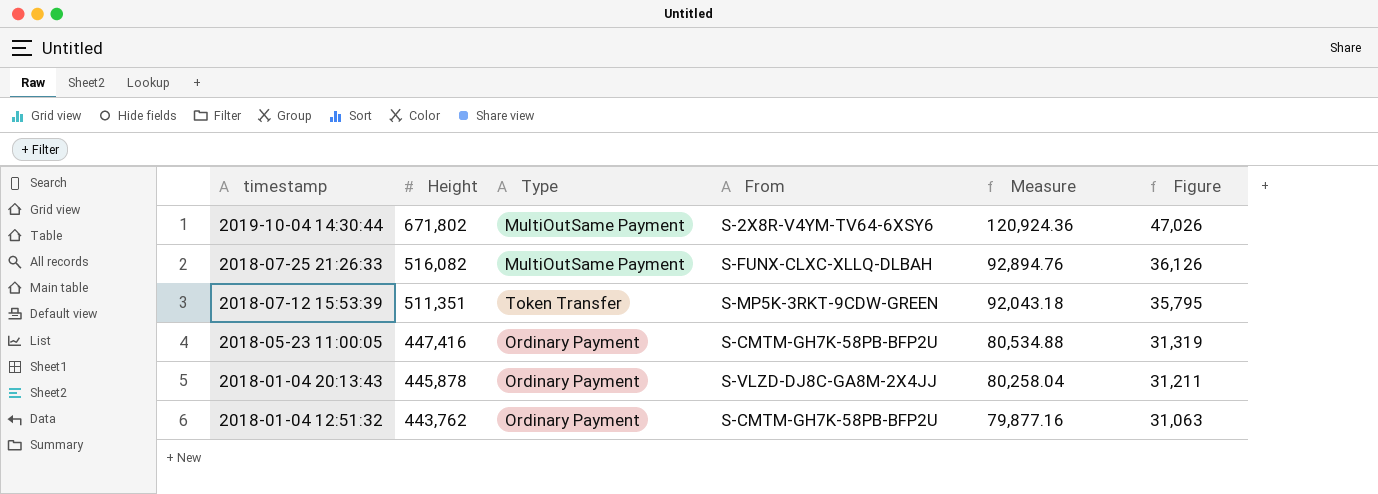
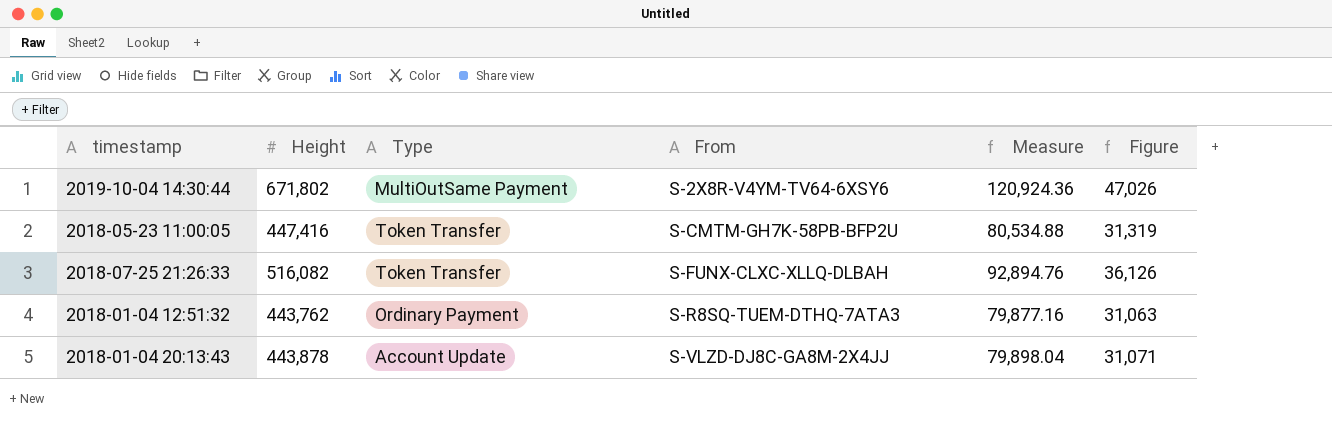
row order: timestamp descending -> From ascending
row 2018-07-12 15:53:39: 511,351 | Token Transfer | S-MP5K-3RKT-9CDW-GREEN | 92,043.18 | 35,795 -> none
2018-05-23 11:00:05 | Type: Ordinary Payment -> Token Transfer
2018-07-25 21:26:33 | Type: MultiOutSame Payment -> Token Transfer
2018-01-04 12:51:32 | From: S-CMTM-GH7K-58PB-BFP2U -> S-R8SQ-TUEM-DTHQ-7ATA3
2018-01-04 20:13:43 | Height: 445,878 -> 443,878
2018-01-04 20:13:43 | Type: Ordinary Payment -> Account Update
2018-01-04 20:13:43 | Measure: 80,258.04 -> 79,898.04
2018-01-04 20:13:43 | Figure: 31,211 -> 31,071

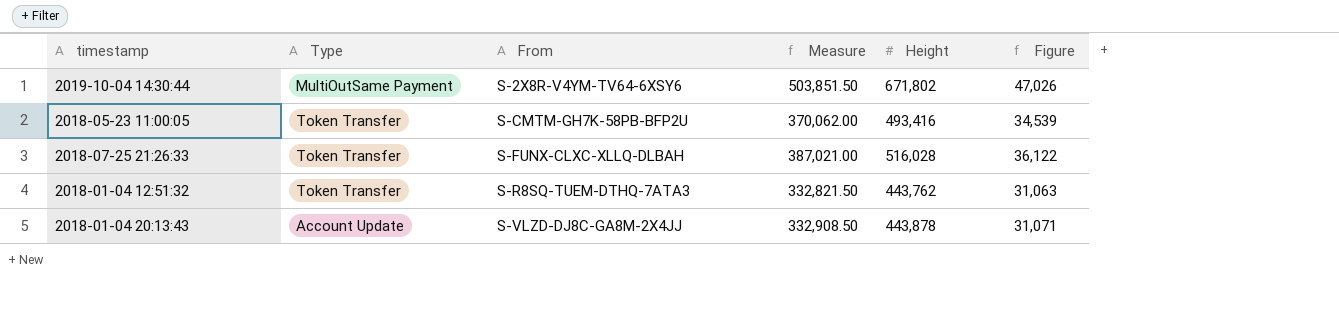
column Measure | formula: [Height] * 0.18 -> [Height] * 0.75
column Height | position: 2 -> 5
2018-05-23 11:00:05 | Height: 447,416 -> 493,416
2018-05-23 11:00:05 | Figure: 31,319 -> 34,539
2018-07-25 21:26:33 | Height: 516,082 -> 516,028
2018-07-25 21:26:33 | Figure: 36,126 -> 36,122
2018-01-04 12:51:32 | Type: Ordinary Payment -> Token Transfer

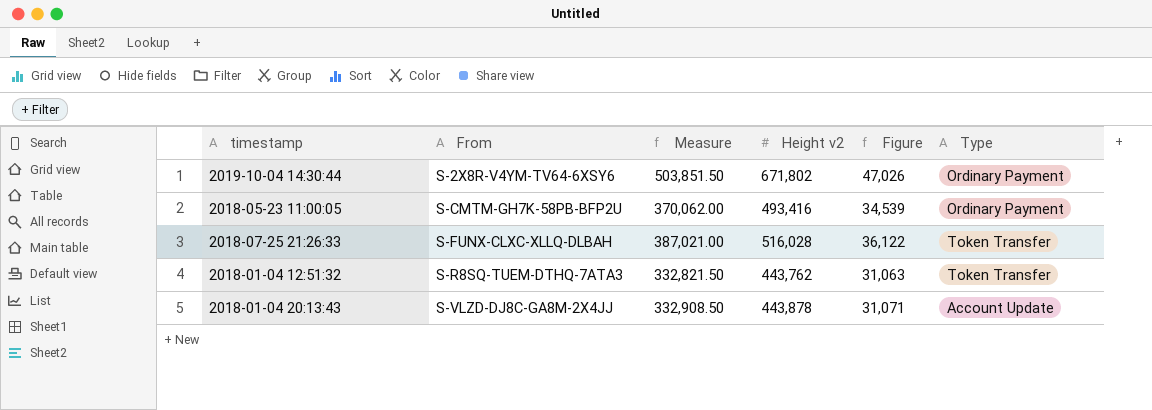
column name: Height -> Height v2
column Type | position: 2 -> 6
2019-10-04 14:30:44 | Type: MultiOutSame Payment -> Ordinary Payment
2018-05-23 11:00:05 | Type: Token Transfer -> Ordinary Payment

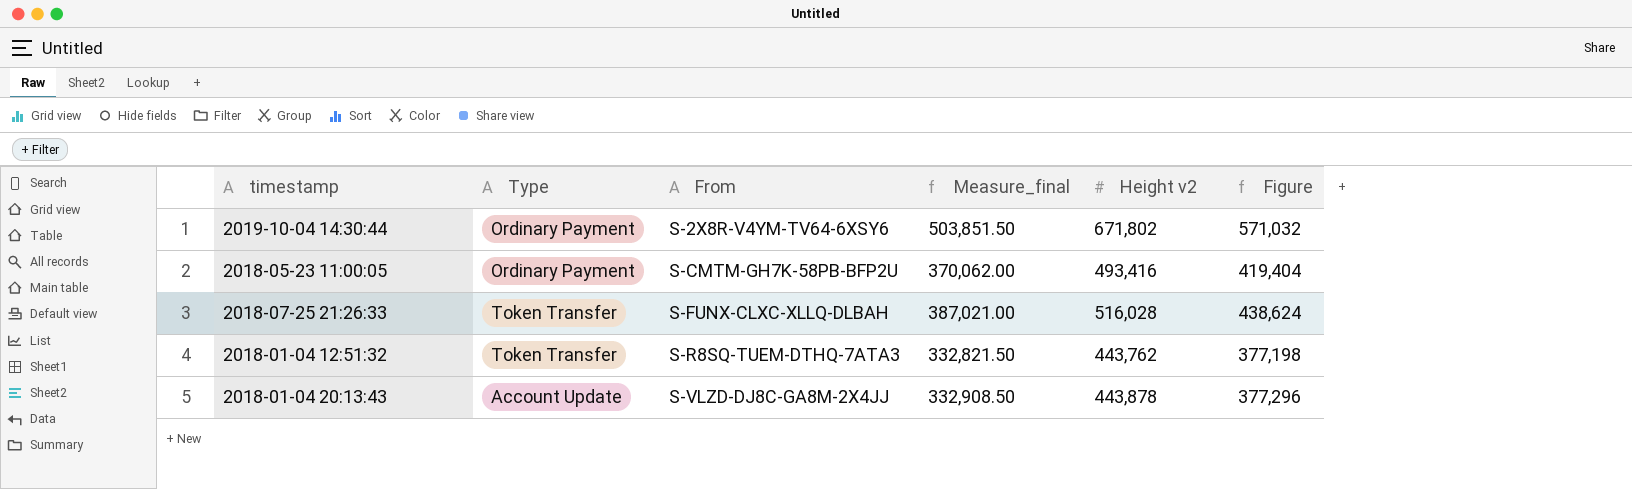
column Type | position: 6 -> 2
column name: Measure -> Measure_final
column Figure | formula: [Height v2] * 0.07 -> [Height v2] * 0.85

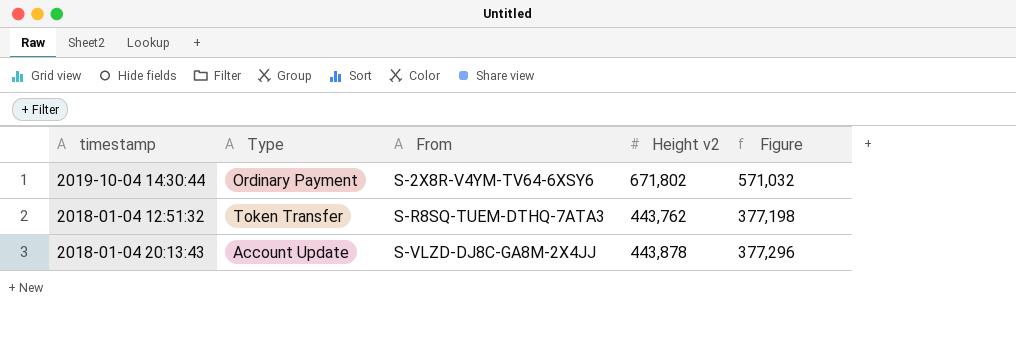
column Measure_final | formula: [Height v2] * 0.75 -> none
row 2018-05-23 11:00:05: Ordinary Payment | S-CMTM-GH7K-58PB-BFP2U | 370,062.00 | 493,416 | 419,404 -> none
row 2018-07-25 21:26:33: Token Transfer | S-FUNX-CLXC-XLLQ-DLBAH | 387,021.00 | 516,028 | 438,624 -> none

